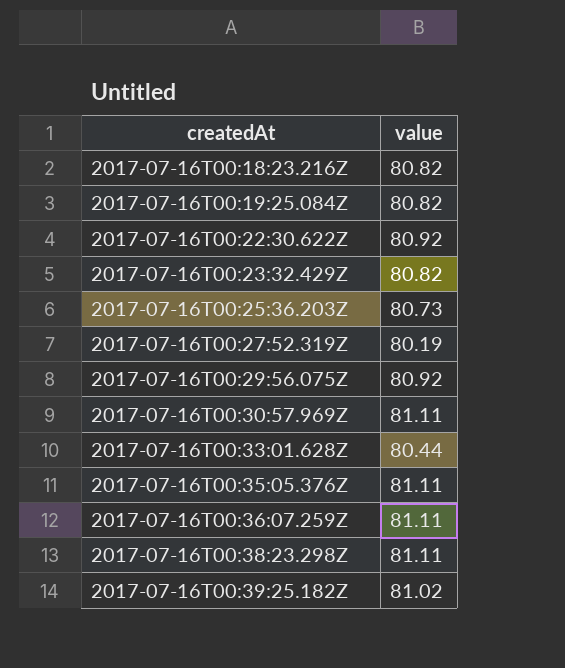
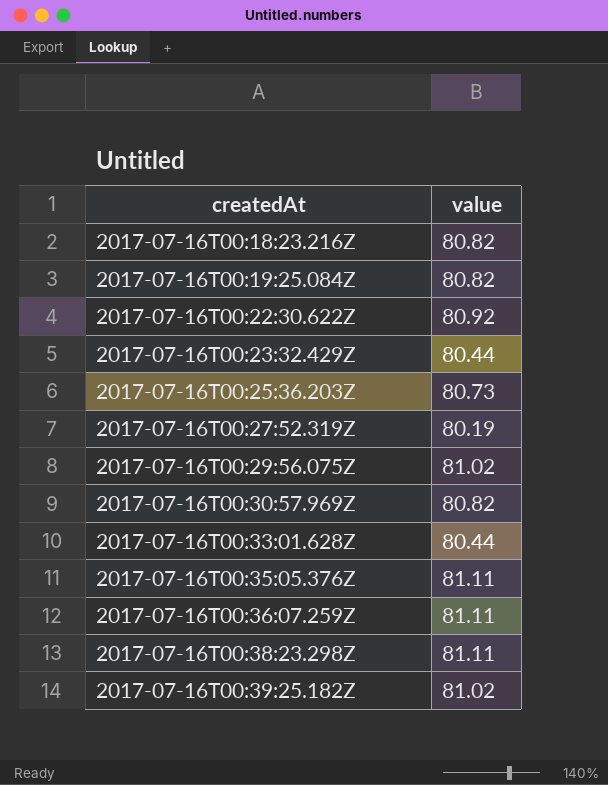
2017-07-16T00:23:32.429Z | value: 80.82 -> 80.44
2017-07-16T00:29:56.075Z | value: 80.92 -> 81.02
2017-07-16T00:30:57.969Z | value: 81.11 -> 80.82

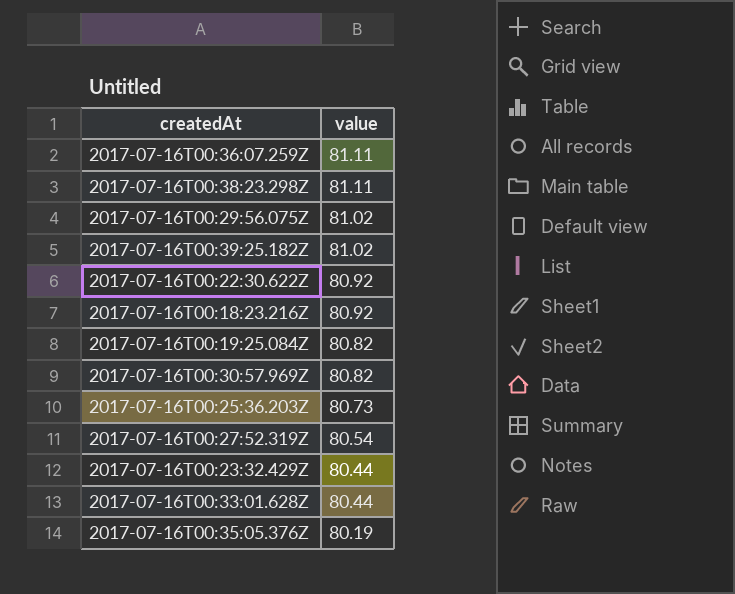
row order: createdAt ascending -> value descending
2017-07-16T00:18:23.216Z | value: 80.82 -> 80.92
2017-07-16T00:27:52.319Z | value: 80.19 -> 80.54
2017-07-16T00:35:05.376Z | value: 81.11 -> 80.19

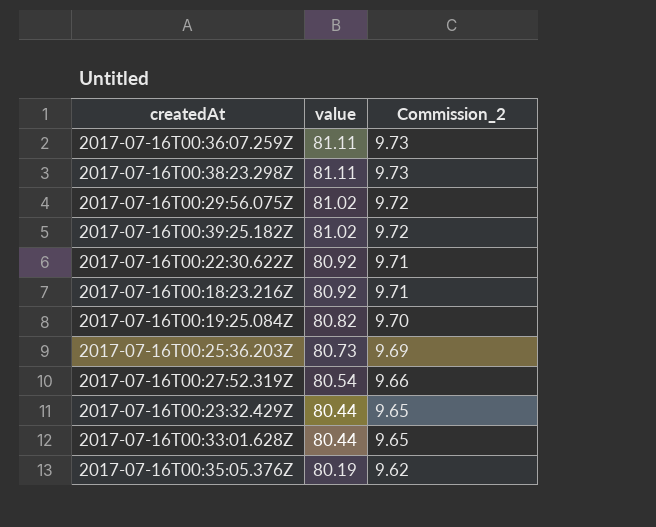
column Commission_2 | formula: none -> [value] * 0.12
row 2017-07-16T00:30:57.969Z: 80.82 -> none

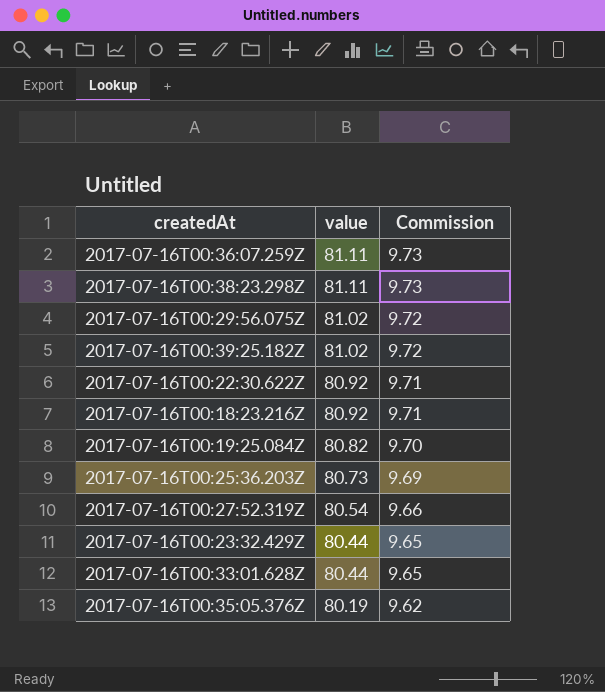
column name: Commission_2 -> Commission

